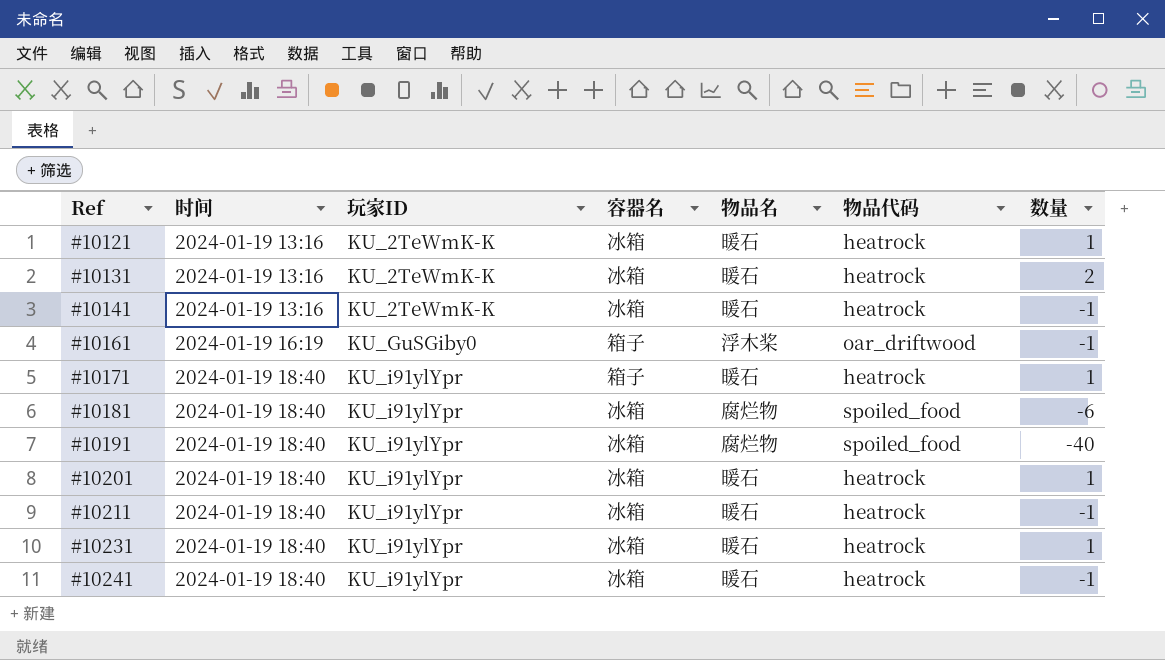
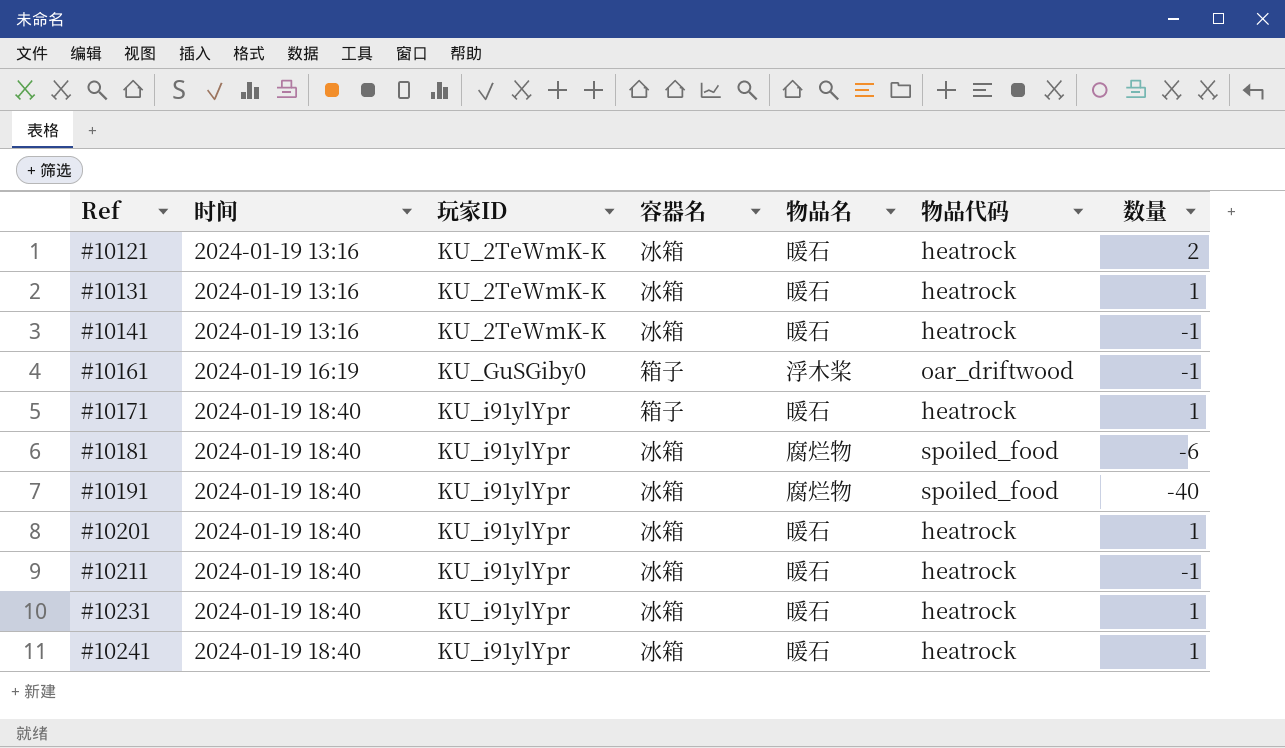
#10121 | 数量: 1 -> 2
#10131 | 数量: 2 -> 1
#10241 | 数量: -1 -> 1

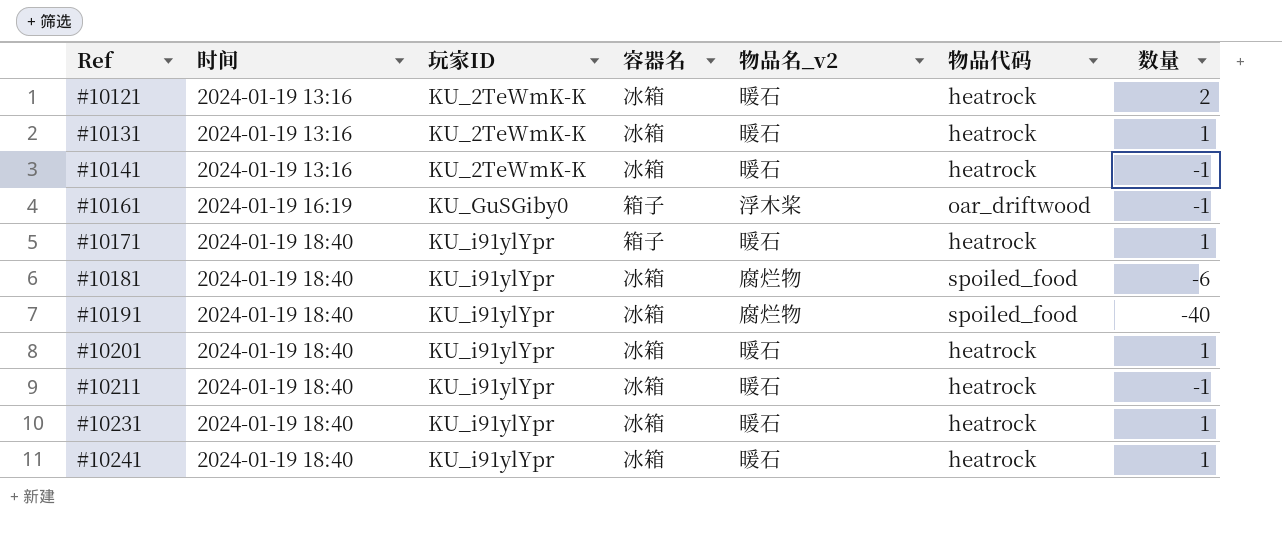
column name: 物品名 -> 物品名_v2

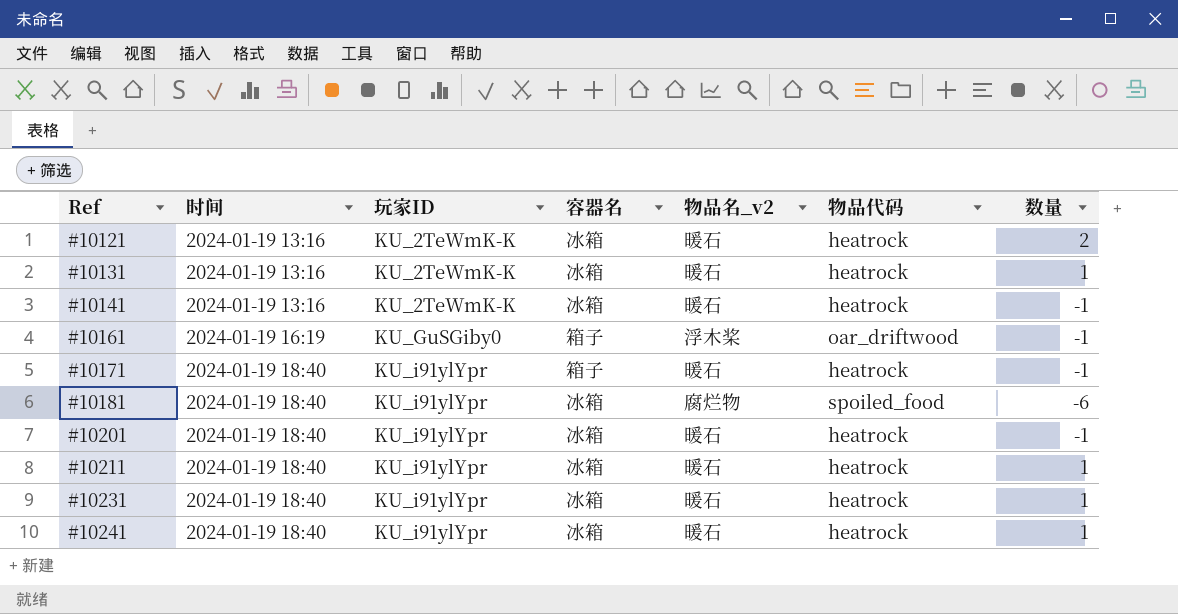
row #10191: 2024-01-19 18:40 | KU_i91ylYpr | 冰箱 | 腐烂物 | spoiled_food | -40 -> none
#10171 | 数量: 1 -> -1
#10201 | 数量: 1 -> -1
#10211 | 数量: -1 -> 1

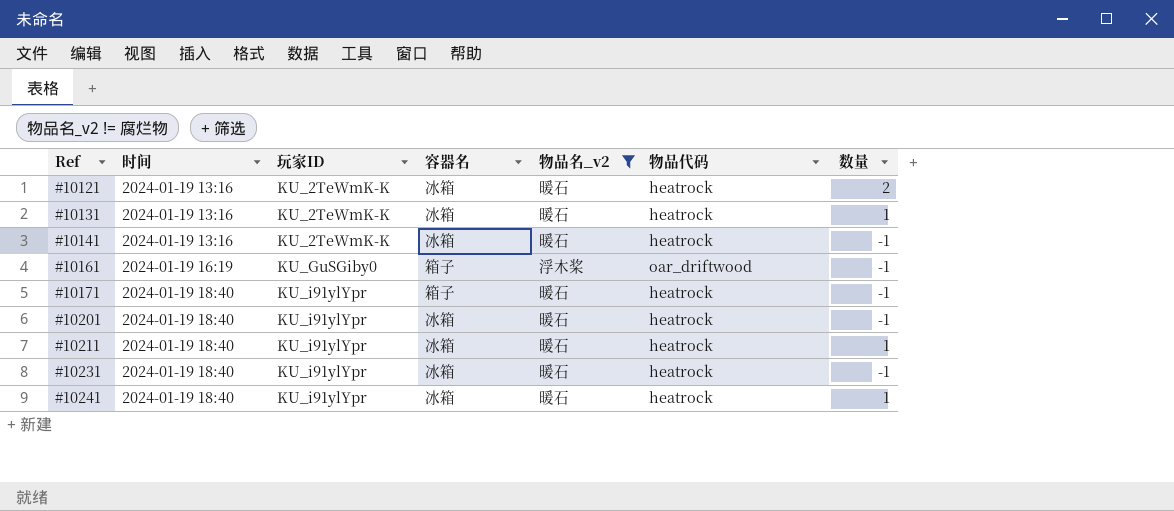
filter: none -> 物品名_v2 != 腐烂物
#10231 | 数量: 1 -> -1

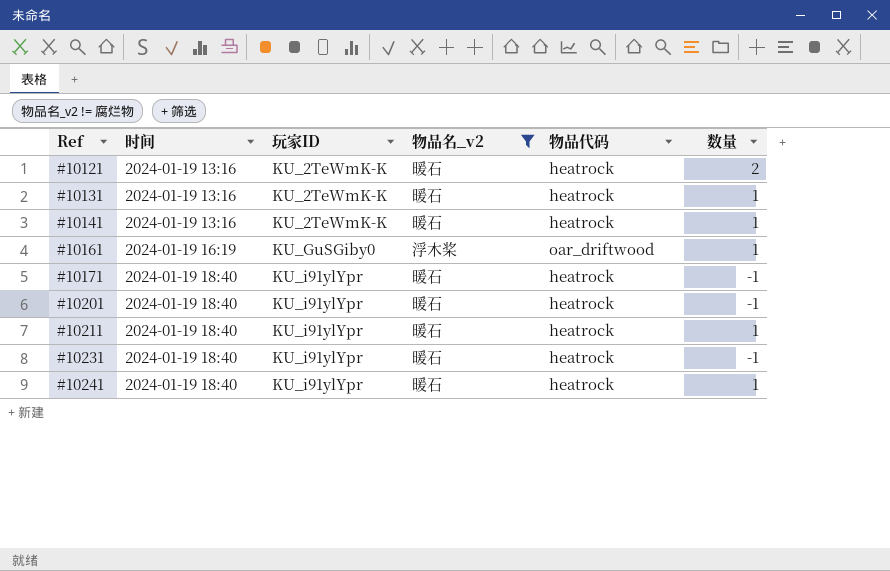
column 容器名 | position: 4 -> none
#10141 | 数量: -1 -> 1
#10161 | 数量: -1 -> 1

